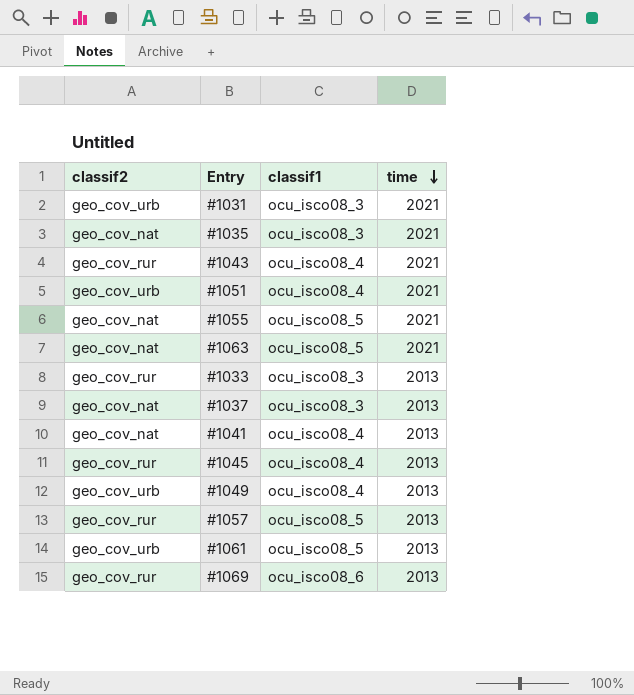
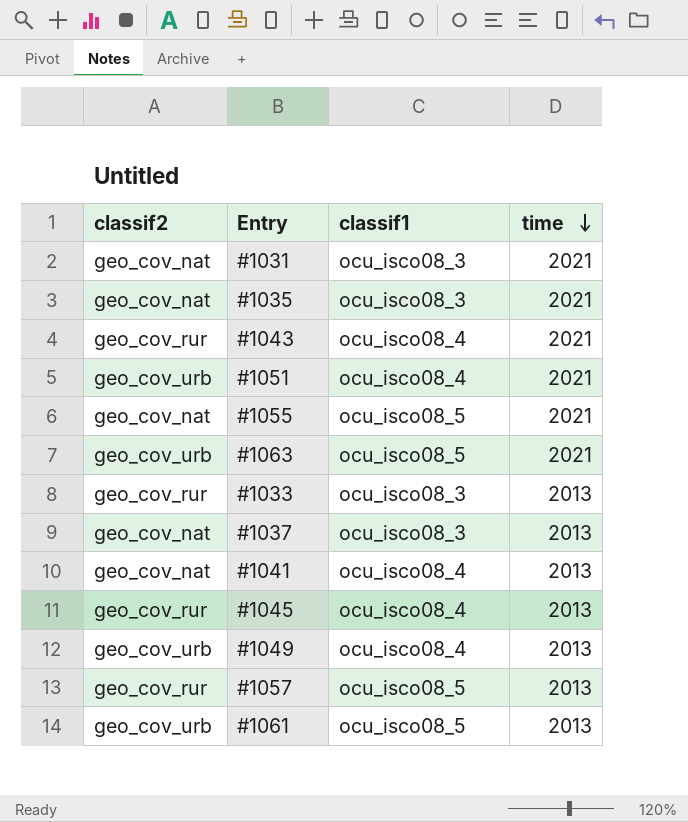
row #1069: geo_cov_rur | ocu_isco08_6 | 2013 -> none
#1031 | classif2: geo_cov_urb -> geo_cov_nat
#1063 | classif2: geo_cov_nat -> geo_cov_urb

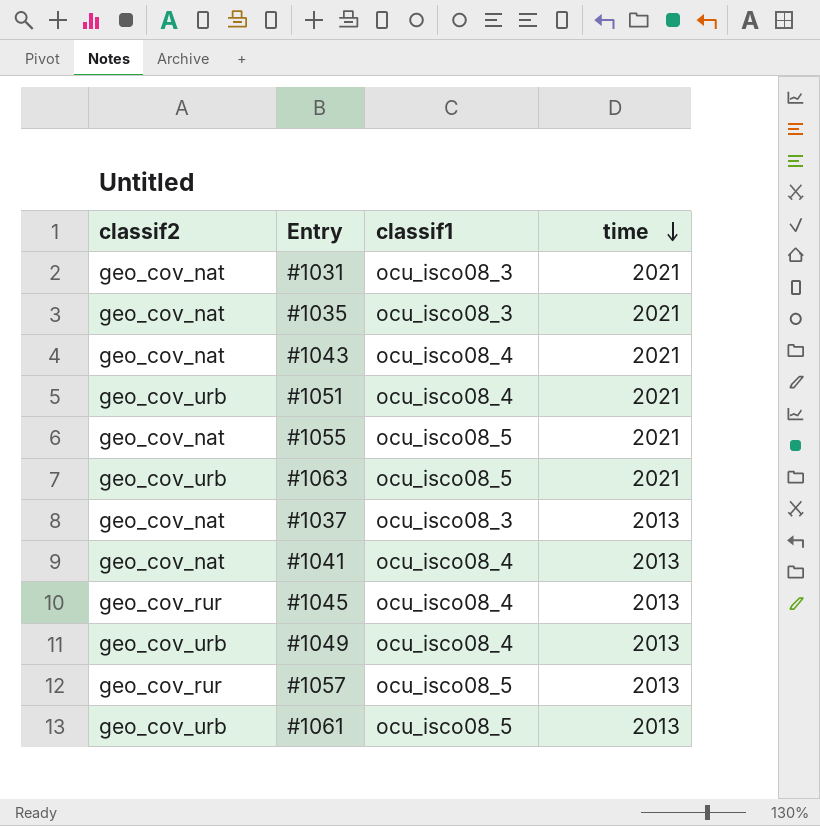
row #1033: geo_cov_rur | ocu_isco08_3 | 2013 -> none
#1043 | classif2: geo_cov_rur -> geo_cov_nat

